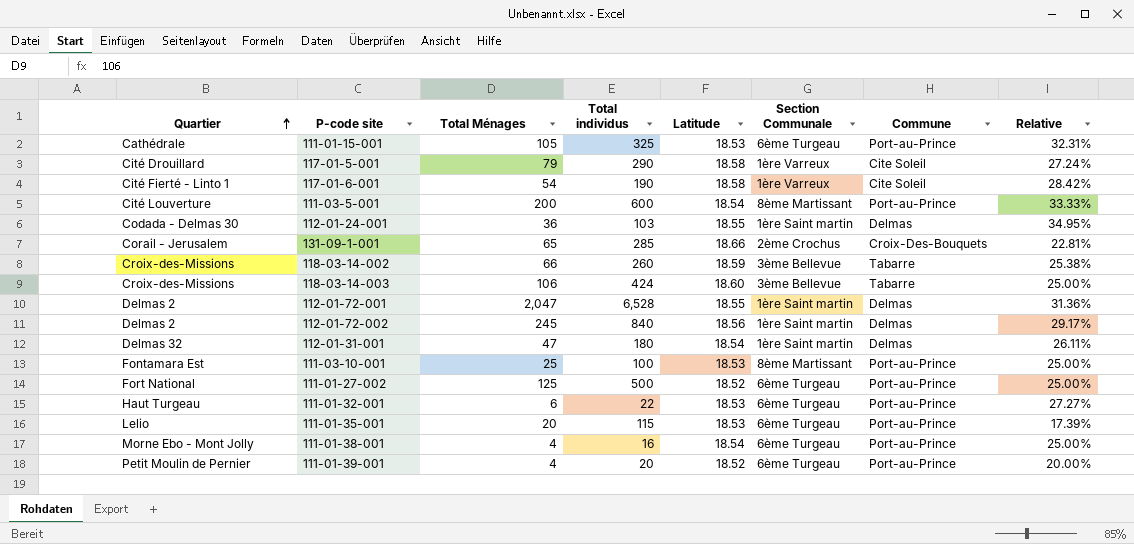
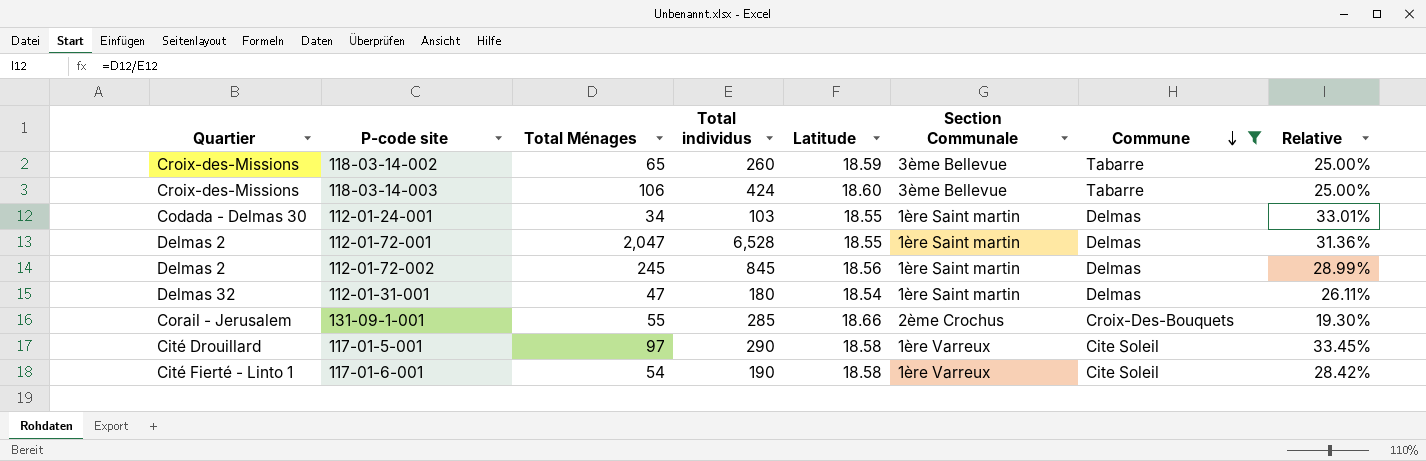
filter: none -> Commune != Port-au-Prince
row order: Quartier ascending -> Commune descending
118-03-14-002 | Total Ménages: 66 -> 65
118-03-14-002 | Relative: 25.38% -> 25.00%
112-01-24-001 | Total Ménages: 36 -> 34
112-01-24-001 | Relative: 34.95% -> 33.01%
112-01-72-002 | Total individus: 840 -> 845
112-01-72-002 | Relative: 29.17% -> 28.99%
131-09-1-001 | Total Ménages: 65 -> 55
131-09-1-001 | Relative: 22.81% -> 19.30%
117-01-5-001 | Total Ménages: 79 -> 97
117-01-5-001 | Relative: 27.24% -> 33.45%

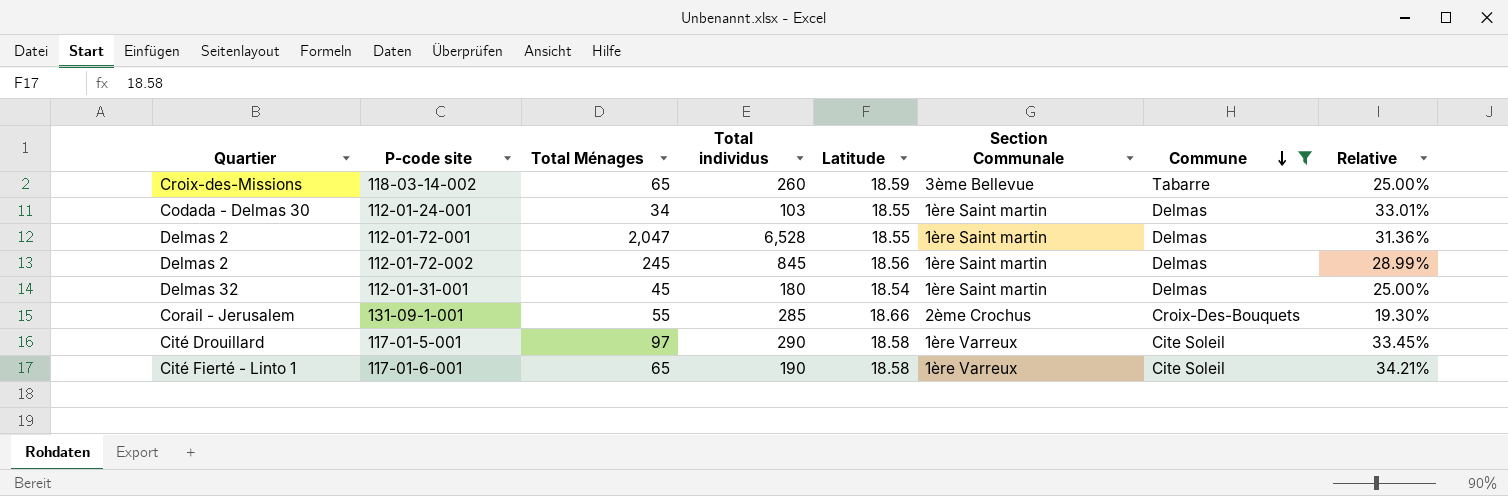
row 118-03-14-003: Croix-des-Missions | 106 | 424 | 18.60 | 3ème Bellevue | Tabarre | 25.00% -> none
112-01-31-001 | Total Ménages: 47 -> 45
112-01-31-001 | Relative: 26.11% -> 25.00%
117-01-6-001 | Total Ménages: 54 -> 65
117-01-6-001 | Relative: 28.42% -> 34.21%

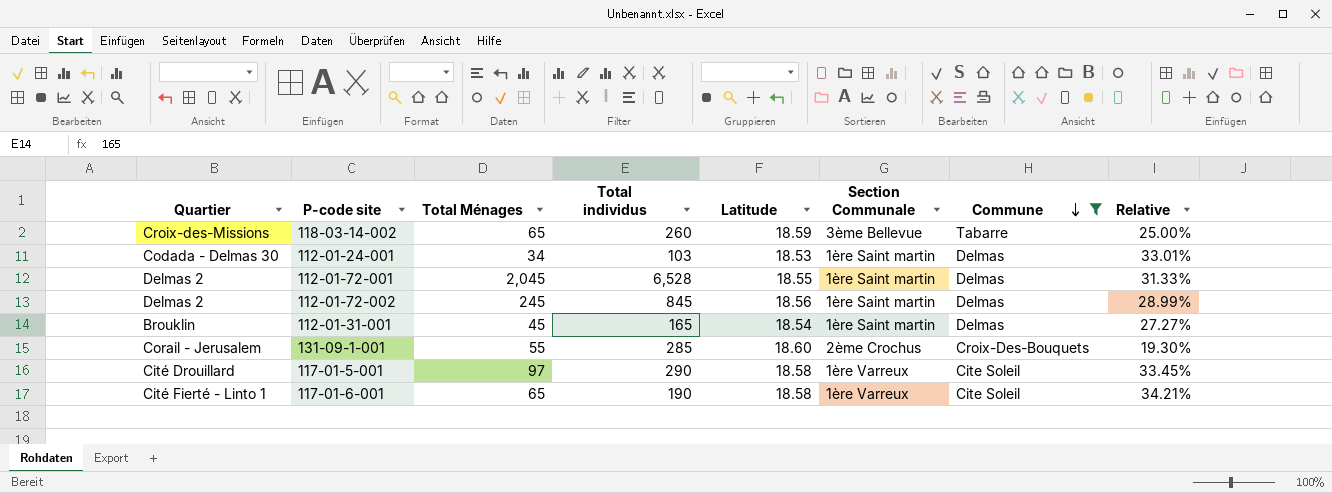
112-01-24-001 | Latitude: 18.55 -> 18.53
112-01-72-001 | Total Ménages: 2,047 -> 2,045
112-01-72-001 | Relative: 31.36% -> 31.33%
112-01-31-001 | Quartier: Delmas 32 -> Brouklin
112-01-31-001 | Total individus: 180 -> 165
112-01-31-001 | Relative: 25.00% -> 27.27%
131-09-1-001 | Latitude: 18.66 -> 18.60

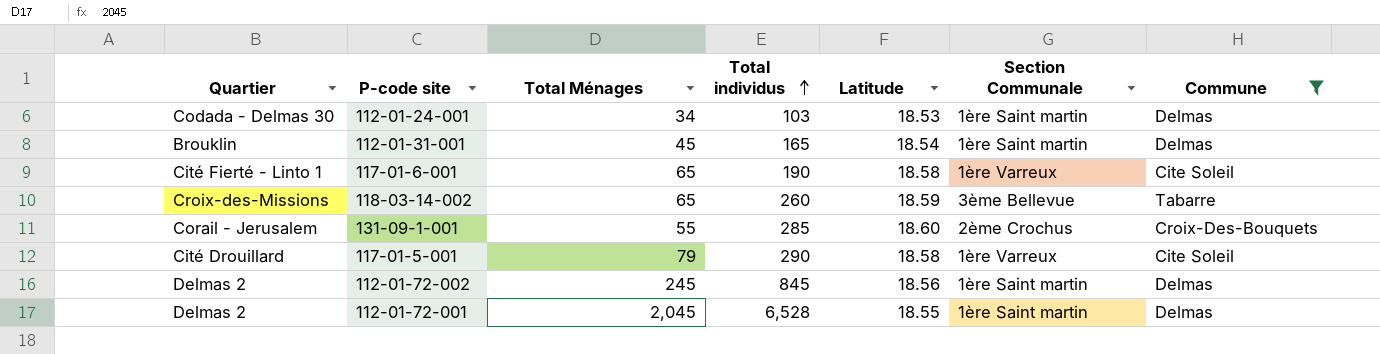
row order: Commune descending -> Total individus ascending
column Relative | formula: [Total Ménages] / [Total individus] -> none
117-01-5-001 | Total Ménages: 97 -> 79

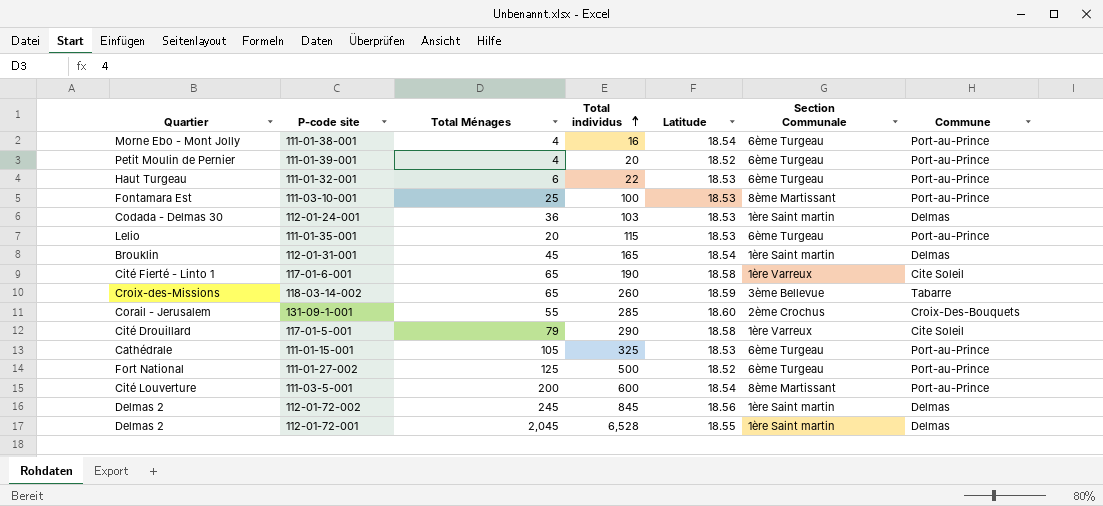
filter: Commune != Port-au-Prince -> none
112-01-24-001 | Total Ménages: 34 -> 36

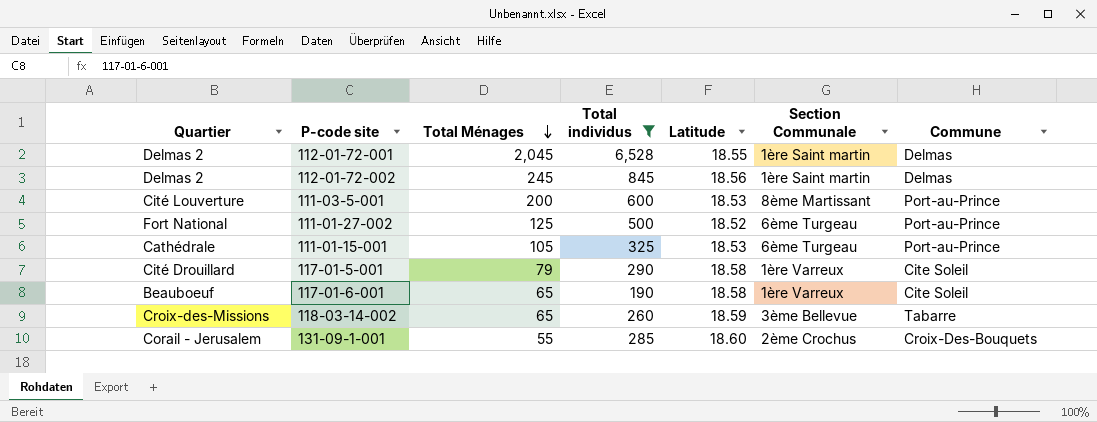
filter: none -> Total individus >= 190
row order: Total individus ascending -> Total Ménages descending
111-03-5-001 | Latitude: 18.54 -> 18.53
117-01-6-001 | Quartier: Cité Fierté - Linto 1 -> Beauboeuf

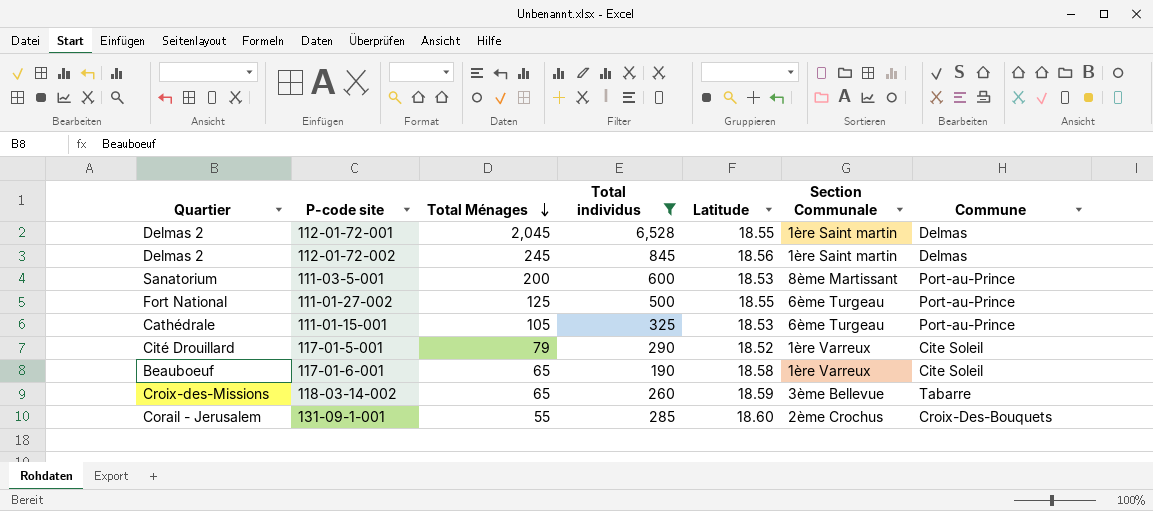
111-03-5-001 | Quartier: Cité Louverture -> Sanatorium
111-01-27-002 | Latitude: 18.52 -> 18.55
117-01-5-001 | Latitude: 18.58 -> 18.52

